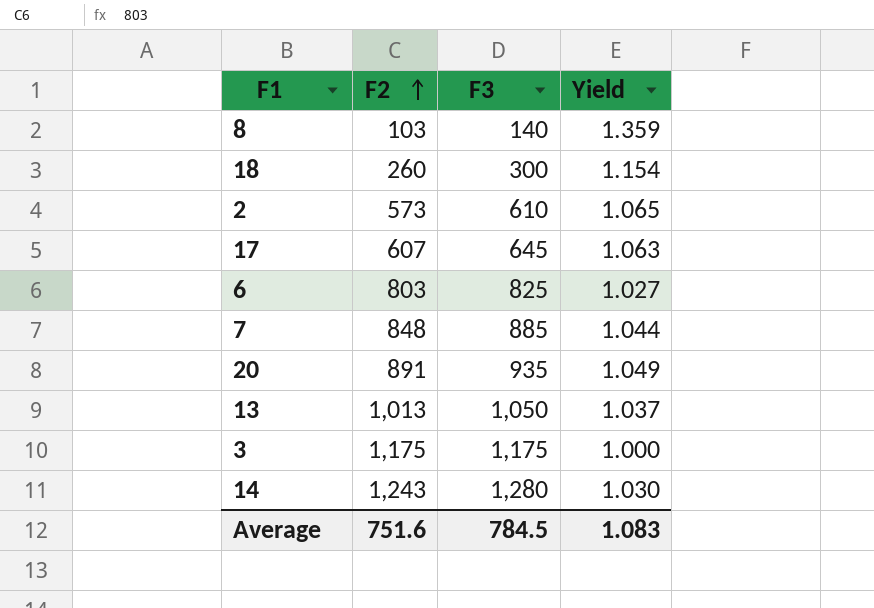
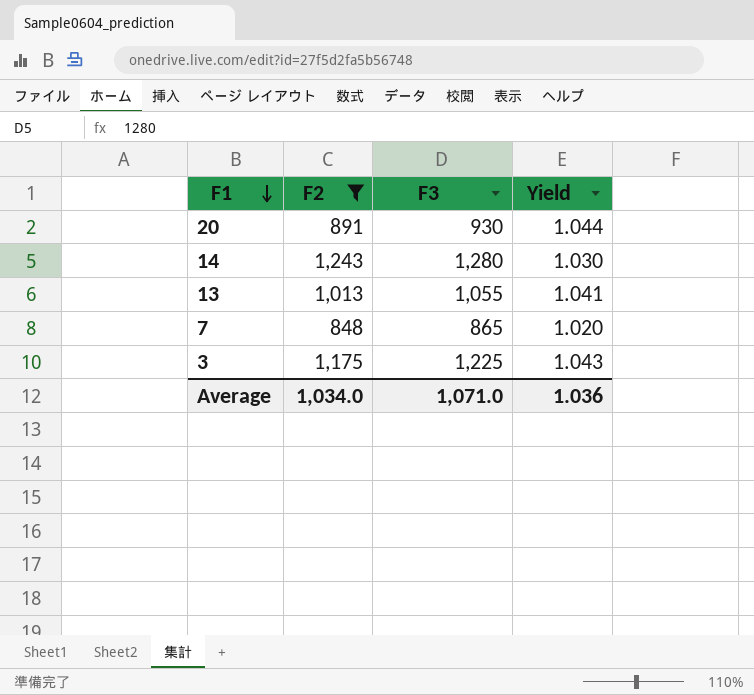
filter: none -> F2 >= 848
row order: F2 ascending -> F1 descending
20 | F3: 935 -> 930
20 | Yield: 1.049 -> 1.044
13 | F3: 1,050 -> 1,055
13 | Yield: 1.037 -> 1.041
7 | F3: 885 -> 865
7 | Yield: 1.044 -> 1.020
3 | F3: 1,175 -> 1,225
3 | Yield: 1.000 -> 1.043
Average | F2: 751.6 -> 1,034.0
Average | F3: 784.5 -> 1,071.0
Average | Yield: 1.083 -> 1.036

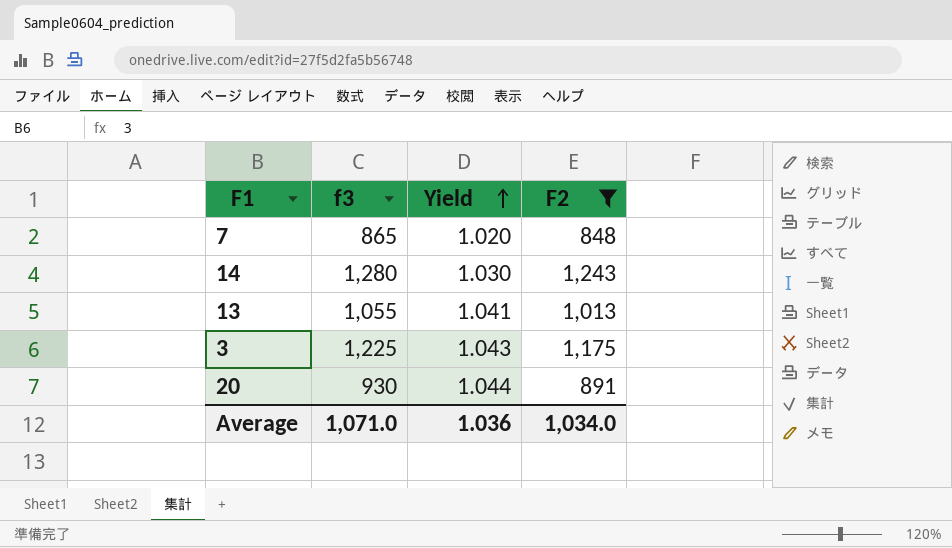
row order: F1 descending -> Yield ascending
column name: F3 -> f3
column F2 | position: 2 -> 4

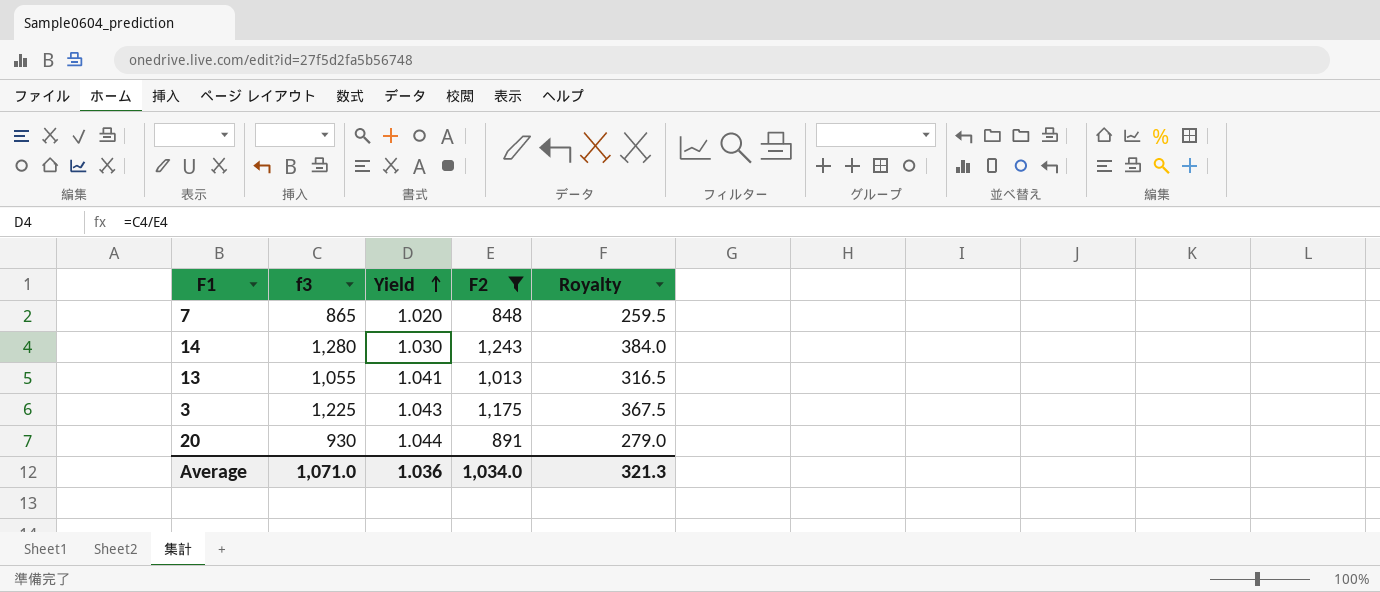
column Royalty | formula: none -> [f3] * 0.3

